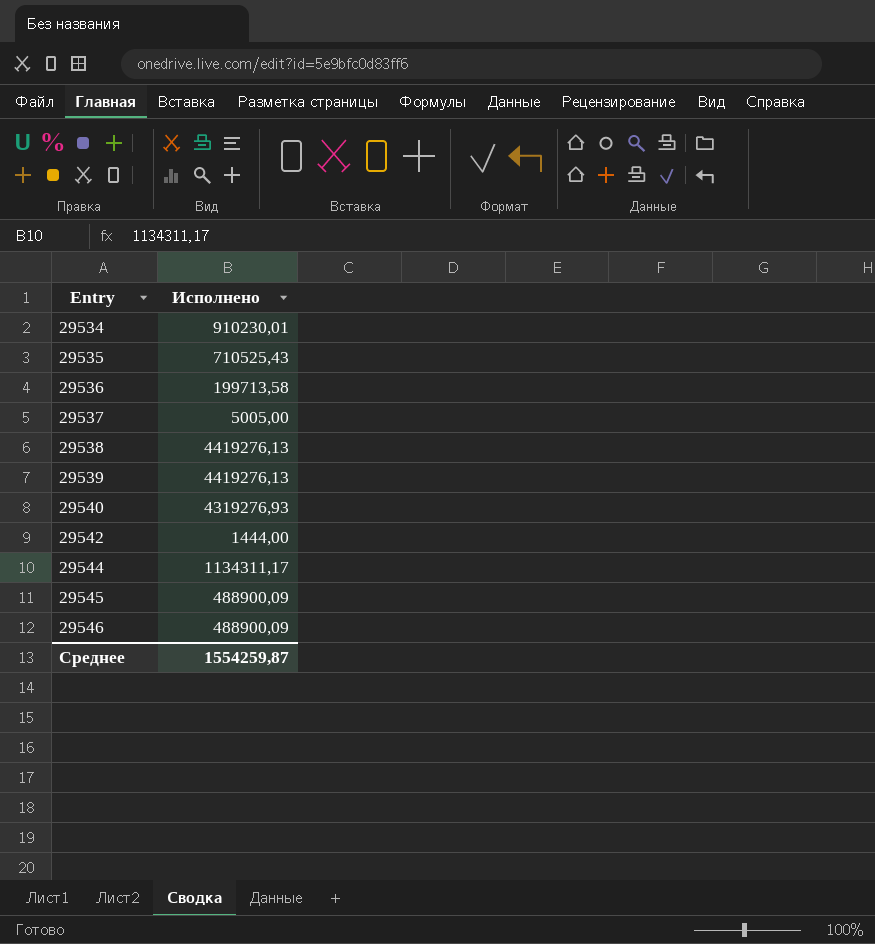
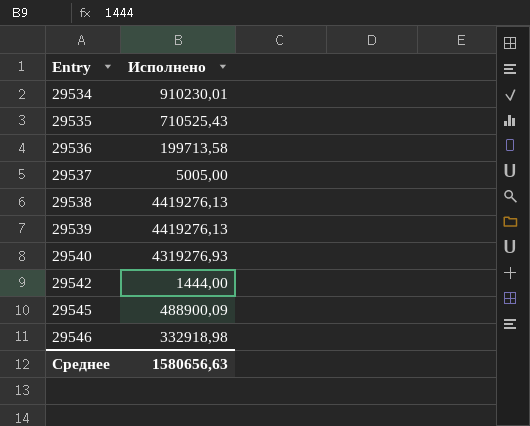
row 29544: 1134311,17 -> none
29546 | Исполнено: 488900,09 -> 332918,98
Среднее | Исполнено: 1554259,87 -> 1580656,63

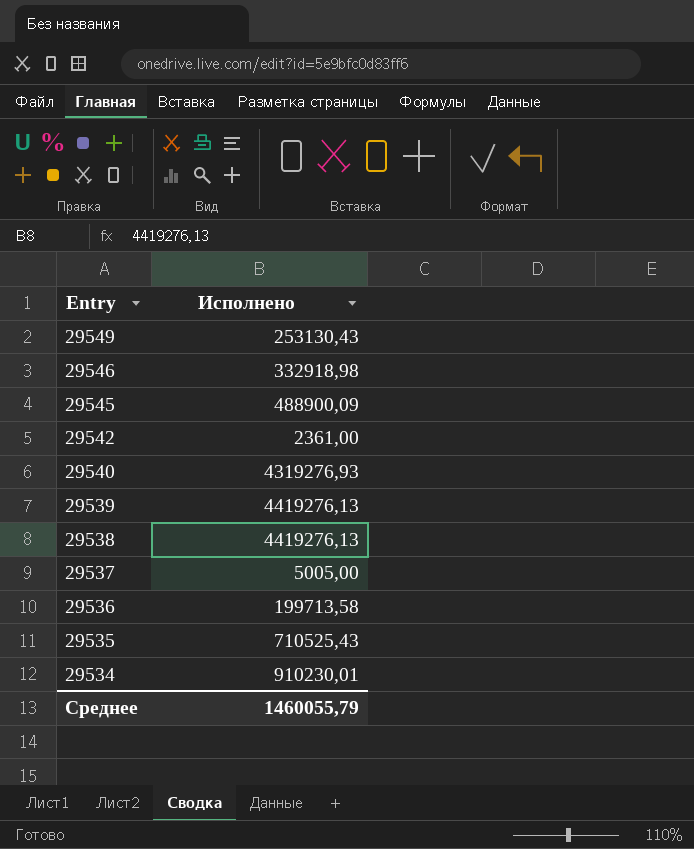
row order: Entry ascending -> Entry descending
row 29549: none -> 253130,43
29542 | Исполнено: 1444,00 -> 2361,00
Среднее | Исполнено: 1580656,63 -> 1460055,79

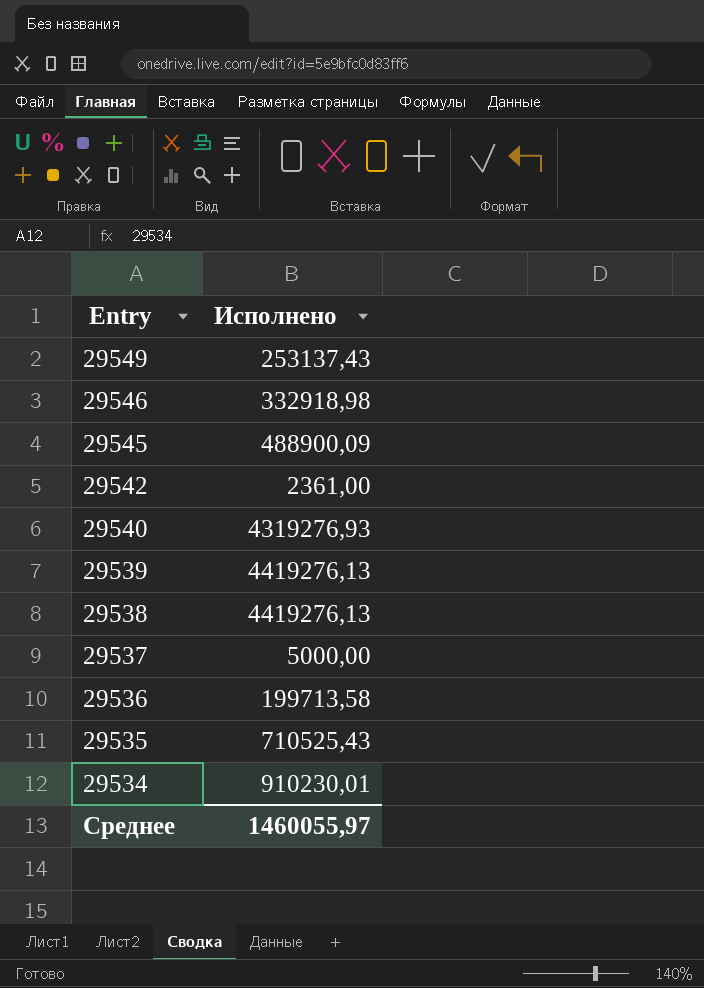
29549 | Исполнено: 253130,43 -> 253137,43
29537 | Исполнено: 5005,00 -> 5000,00
Среднее | Исполнено: 1460055,79 -> 1460055,97

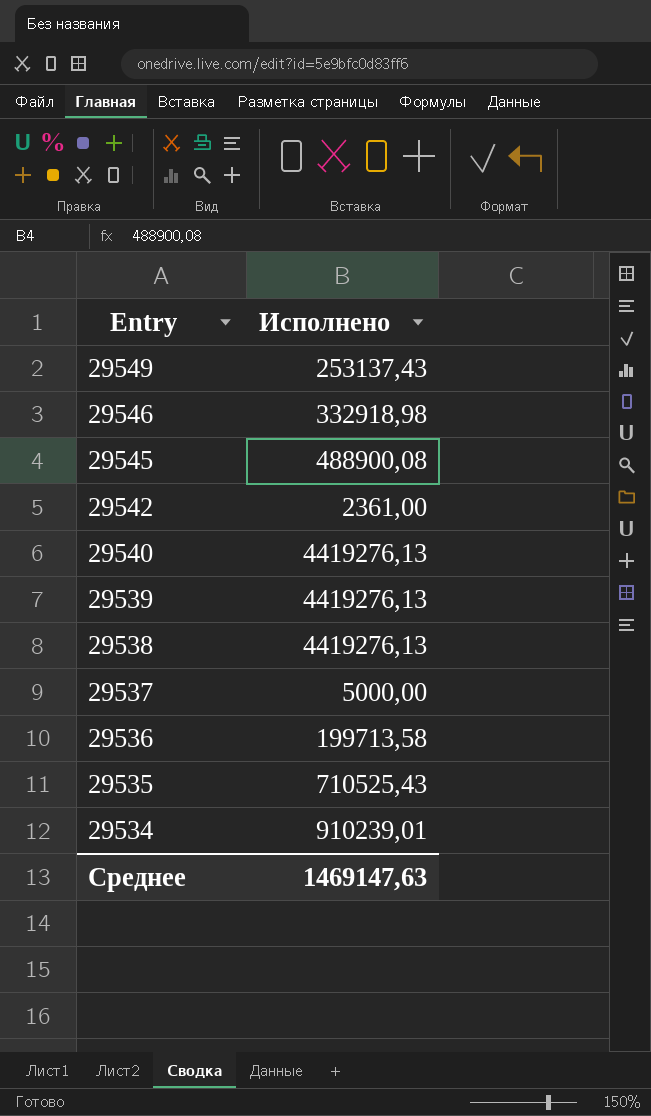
29545 | Исполнено: 488900,09 -> 488900,08
29540 | Исполнено: 4319276,93 -> 4419276,13
29534 | Исполнено: 910230,01 -> 910239,01
Среднее | Исполнено: 1460055,97 -> 1469147,63

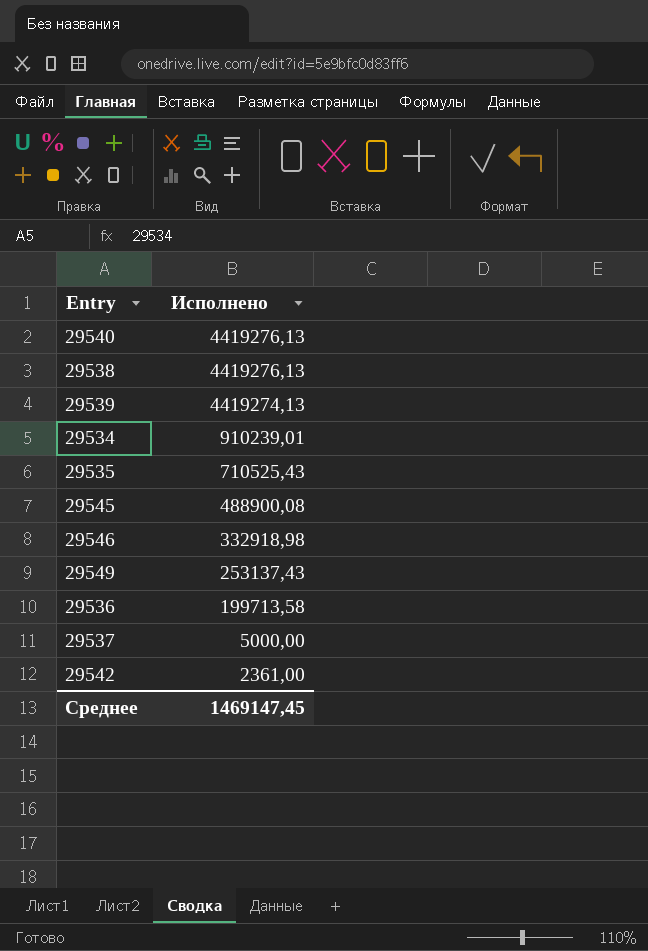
row order: Entry descending -> Исполнено descending
29539 | Исполнено: 4419276,13 -> 4419274,13
Среднее | Исполнено: 1469147,63 -> 1469147,45

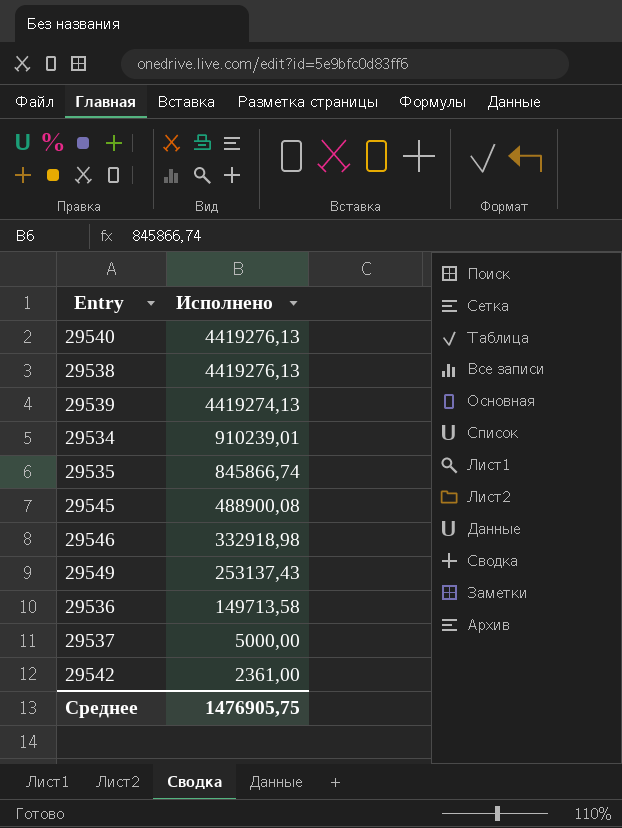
29535 | Исполнено: 710525,43 -> 845866,74
29536 | Исполнено: 199713,58 -> 149713,58
Среднее | Исполнено: 1469147,45 -> 1476905,75

